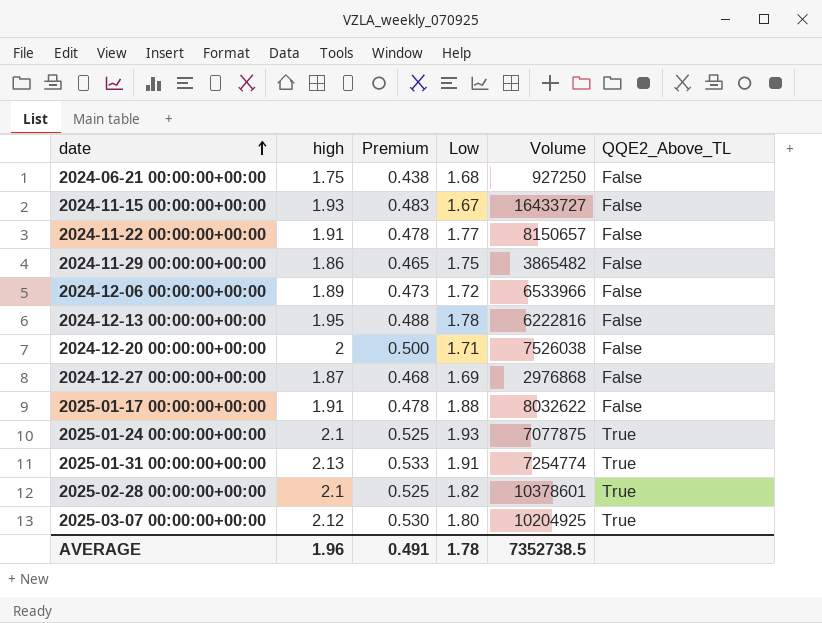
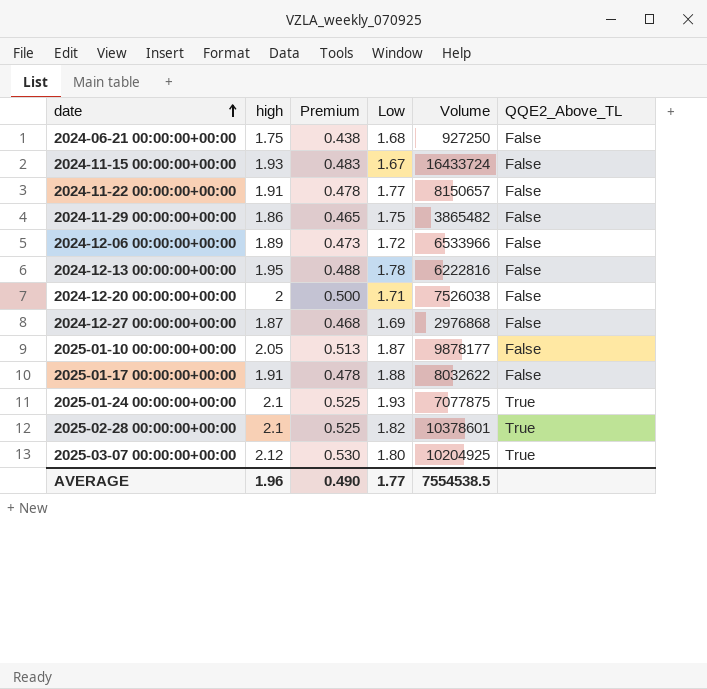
row 2025-01-31 00:00:00+00:00: 2.13 | 0.533 | 1.91 | 7254774 | True -> none
2024-11-15 00:00:00+00:00 | Volume: 16433727 -> 16433724
row 2025-01-10 00:00:00+00:00: none -> 2.05 | 0.513 | 1.87 | 9878177 | False
AVERAGE | Premium: 0.491 -> 0.490
AVERAGE | Low: 1.78 -> 1.77
AVERAGE | Volume: 7352738.5 -> 7554538.5

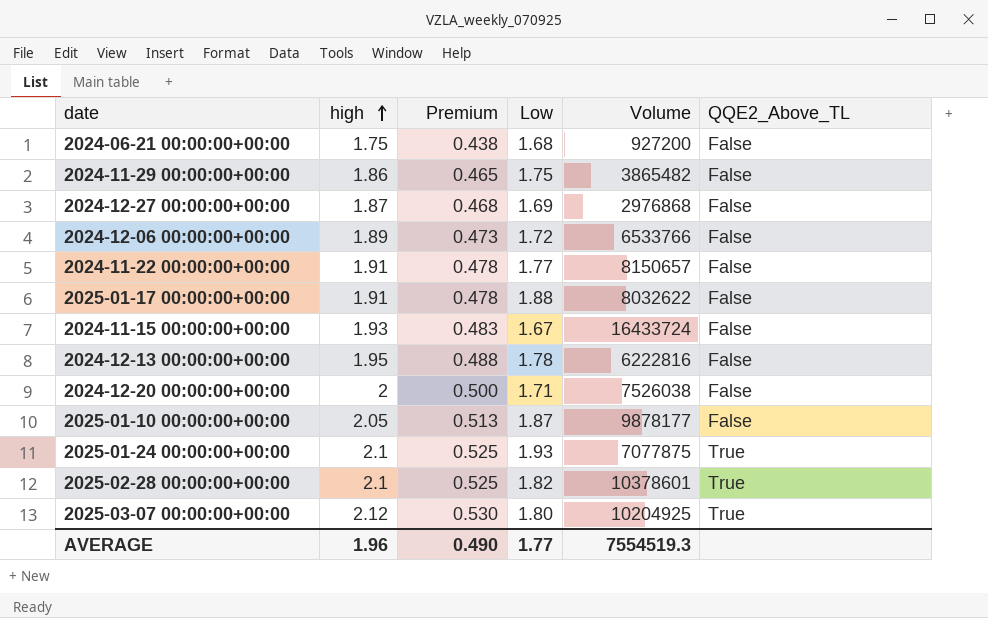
row order: date ascending -> high ascending
2024-06-21 00:00:00+00:00 | Volume: 927250 -> 927200
2024-12-06 00:00:00+00:00 | Volume: 6533966 -> 6533766
AVERAGE | Volume: 7554538.5 -> 7554519.3

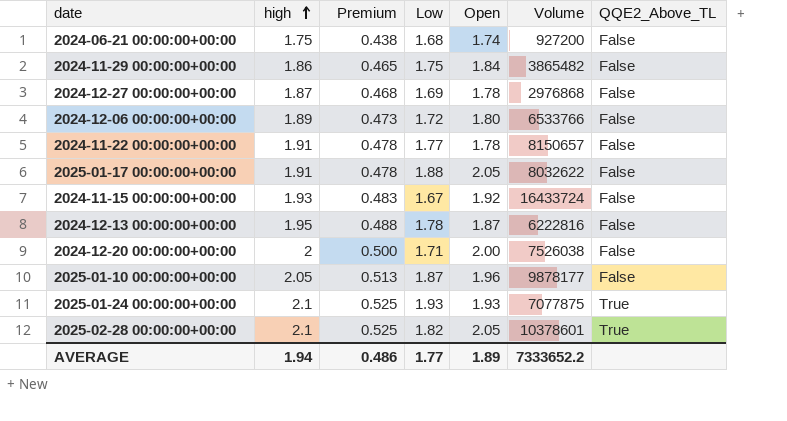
column Open | position: none -> 5
row 2025-03-07 00:00:00+00:00: 2.12 | 0.530 | 1.80 | 10204925 | True -> none
AVERAGE | high: 1.96 -> 1.94
AVERAGE | Premium: 0.490 -> 0.486
AVERAGE | Volume: 7554519.3 -> 7333652.2

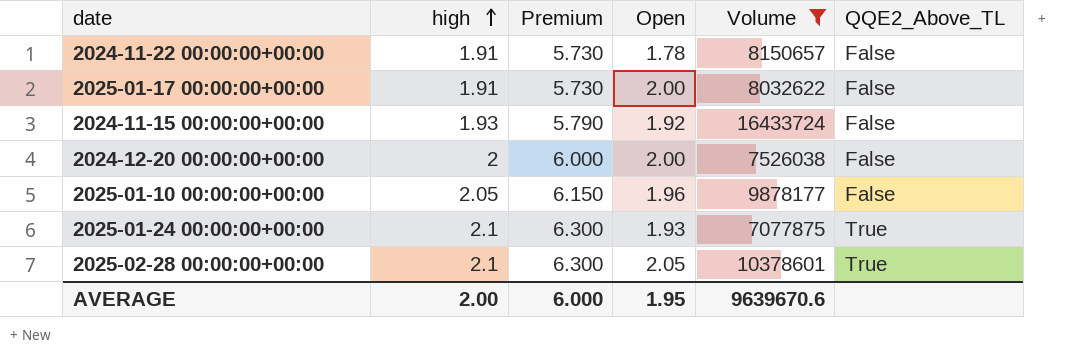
filter: none -> Volume >= 7077875
column Low | position: 4 -> none
column Premium | formula: [high] * 0.25 -> [high] * 3
2025-01-17 00:00:00+00:00 | Open: 2.05 -> 2.00
AVERAGE | high: 1.94 -> 2.00
AVERAGE | Premium: 0.486 -> 6.000
AVERAGE | Open: 1.89 -> 1.95
AVERAGE | Volume: 7333652.2 -> 9639670.6

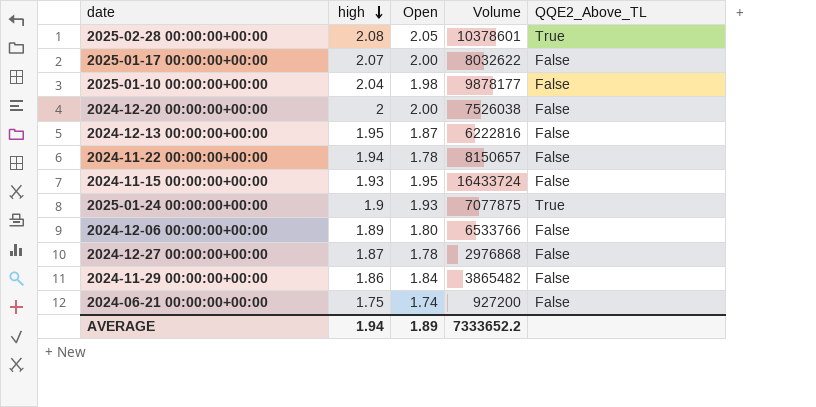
filter: Volume >= 7077875 -> none
row order: high ascending -> high descending
column Premium | formula: [high] * 3 -> none
2025-02-28 00:00:00+00:00 | high: 2.1 -> 2.08
2025-01-17 00:00:00+00:00 | high: 1.91 -> 2.07
2025-01-10 00:00:00+00:00 | high: 2.05 -> 2.04
2025-01-10 00:00:00+00:00 | Open: 1.96 -> 1.98
2024-11-22 00:00:00+00:00 | high: 1.91 -> 1.94
2024-11-15 00:00:00+00:00 | Open: 1.92 -> 1.95
2025-01-24 00:00:00+00:00 | high: 2.1 -> 1.9
AVERAGE | high: 2.00 -> 1.94
AVERAGE | Open: 1.95 -> 1.89
AVERAGE | Volume: 9639670.6 -> 7333652.2

